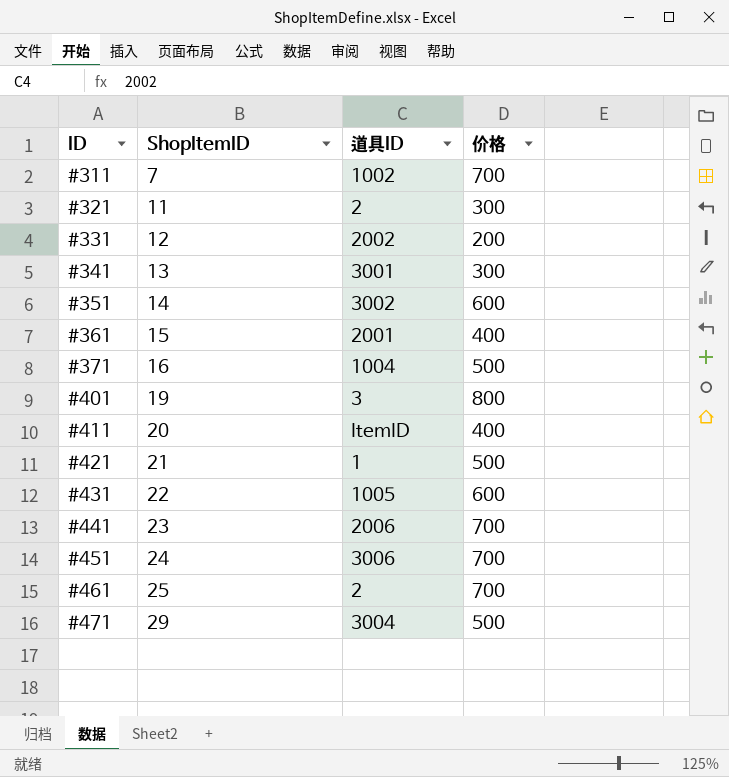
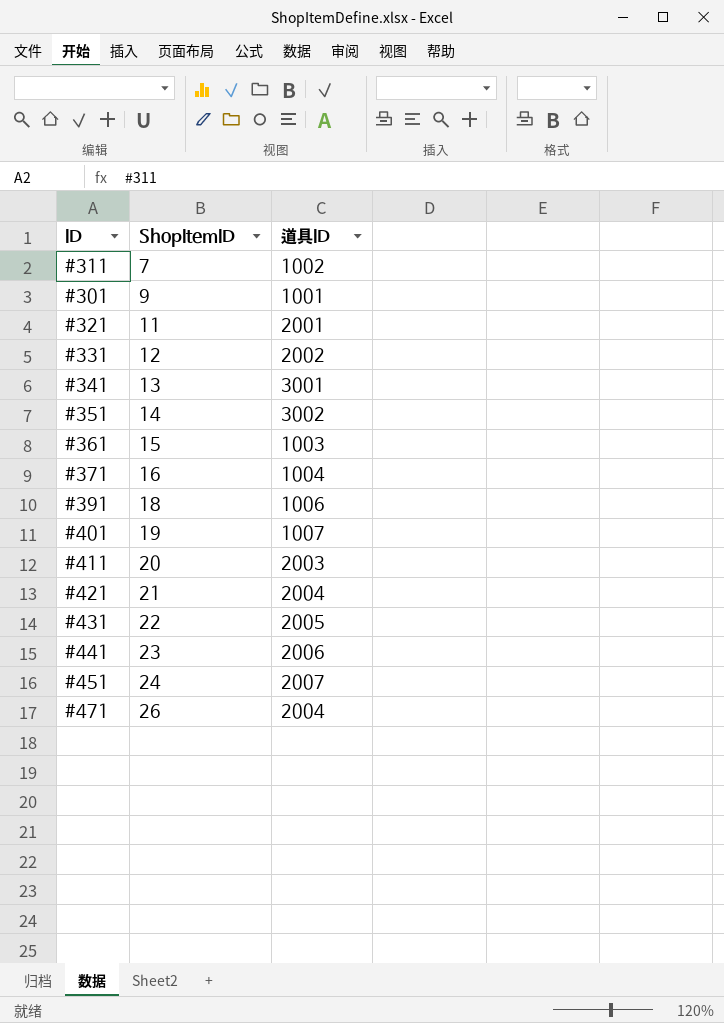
column 价格 | position: 4 -> none
row #461: 25 | 2 | 700 -> none
row #301: none -> 9 | 1001
#321 | 道具ID: 2 -> 2001
#361 | 道具ID: 2001 -> 1003
row #391: none -> 18 | 1006
#401 | 道具ID: 3 -> 1007
#411 | 道具ID: ItemID -> 2003
#421 | 道具ID: 1 -> 2004
#431 | 道具ID: 1005 -> 2005
#451 | 道具ID: 3006 -> 2007
#471 | ShopItemID: 29 -> 26
#471 | 道具ID: 3004 -> 2004

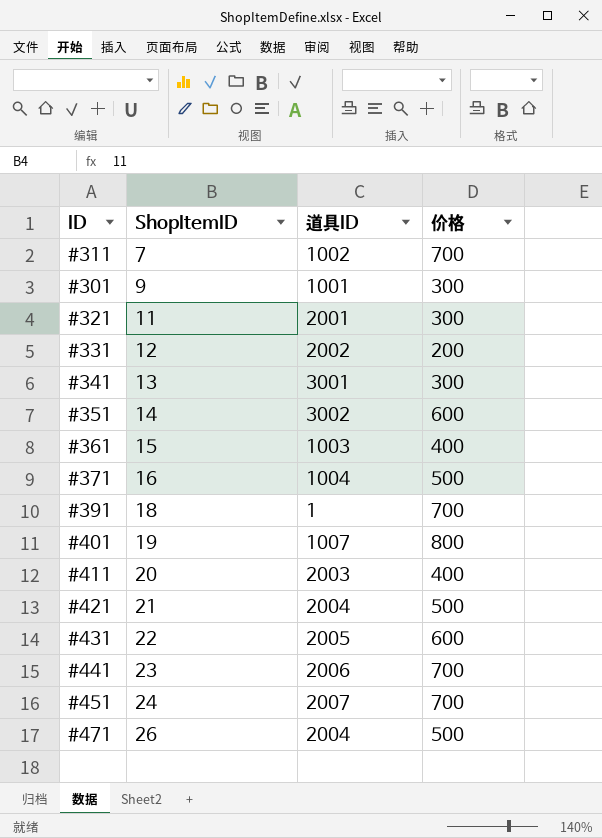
column 价格 | position: none -> 4
#391 | 道具ID: 1006 -> 1

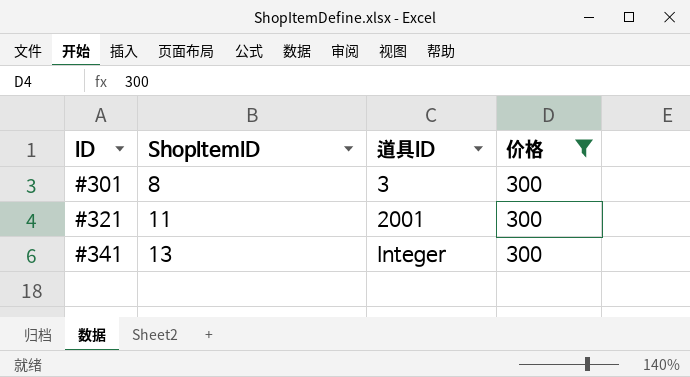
filter: none -> 价格 = 300
#301 | ShopItemID: 9 -> 8
#301 | 道具ID: 1001 -> 3
#341 | 道具ID: 3001 -> Integer

